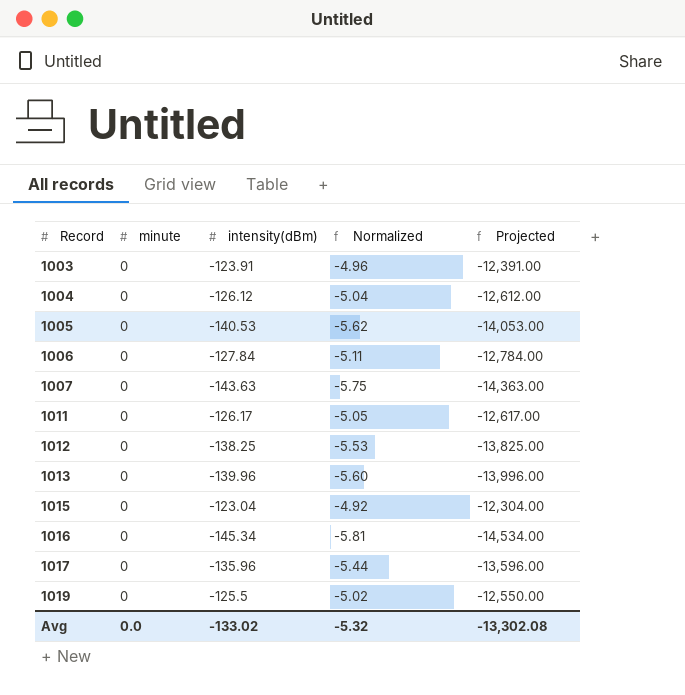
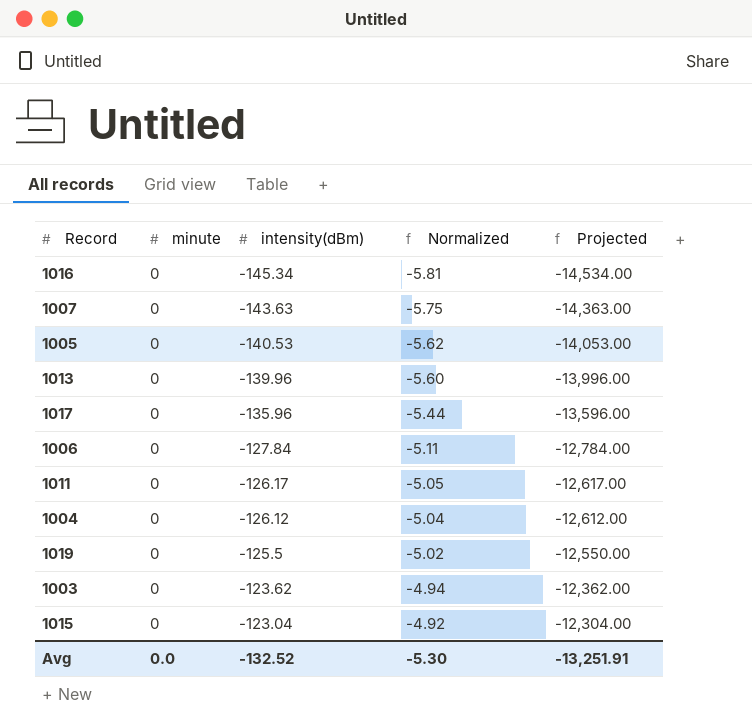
row order: Record ascending -> intensity(dBm) ascending
row 1012: 0 | -138.25 | -5.53 | -13,825.00 -> none
1003 | intensity(dBm): -123.91 -> -123.62
1003 | Normalized: -4.96 -> -4.94
1003 | Projected: -12,391.00 -> -12,362.00
Avg | intensity(dBm): -133.02 -> -132.52
Avg | Normalized: -5.32 -> -5.30
Avg | Projected: -13,302.08 -> -13,251.91

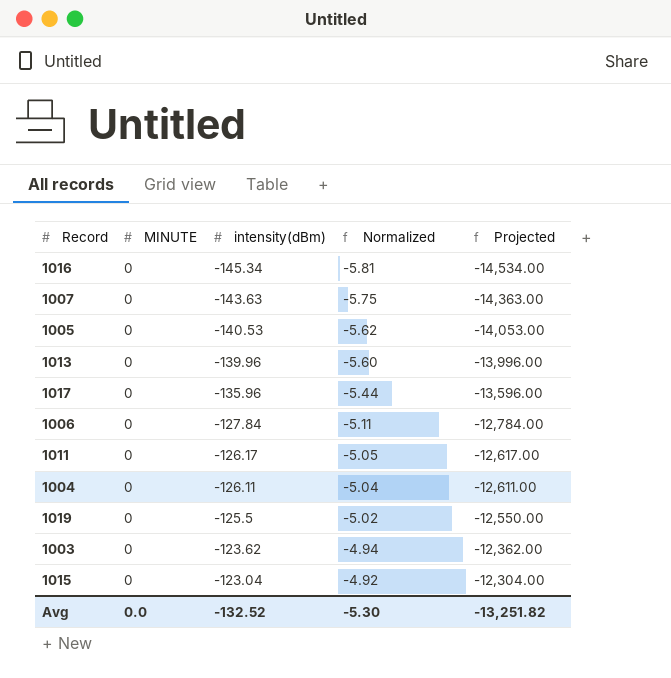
column name: minute -> MINUTE
1004 | intensity(dBm): -126.12 -> -126.11
1004 | Projected: -12,612.00 -> -12,611.00
Avg | Projected: -13,251.91 -> -13,251.82

